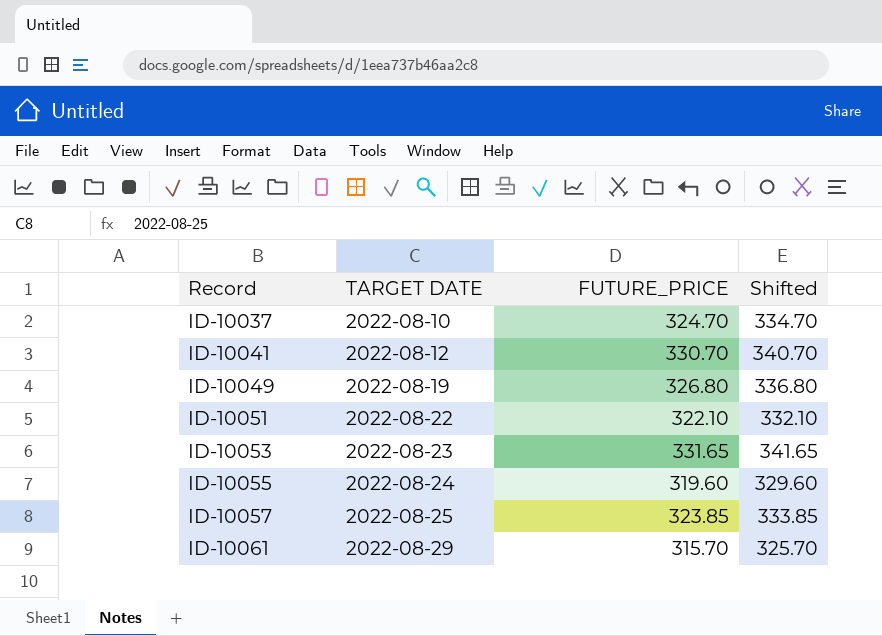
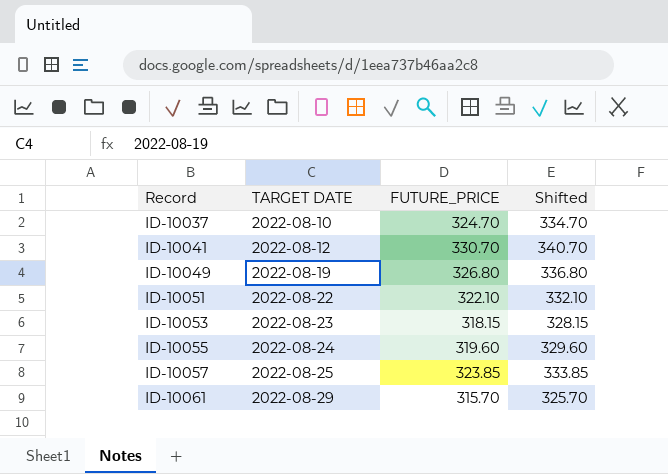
ID-10053 | FUTURE_PRICE: 331.65 -> 318.15
ID-10053 | Shifted: 341.65 -> 328.15

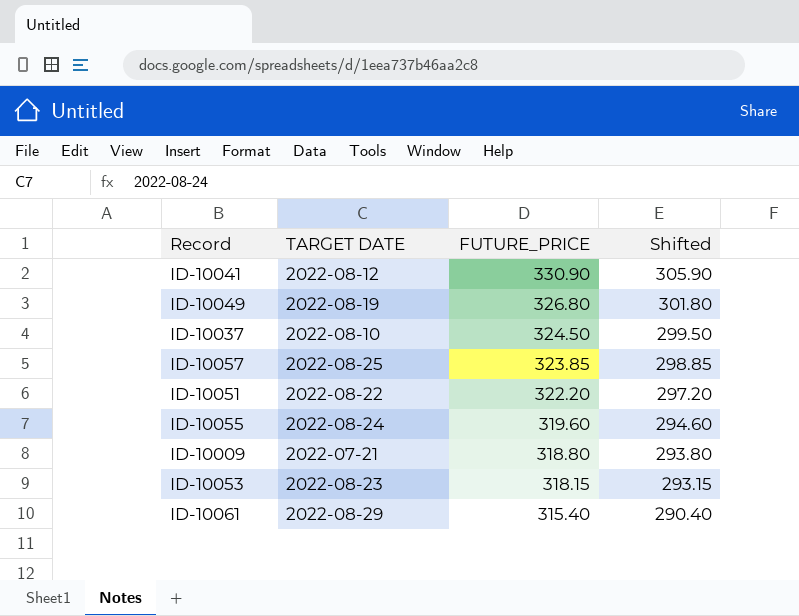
row order: Record ascending -> FUTURE_PRICE descending
column Shifted | formula: [FUTURE_PRICE] + 10 -> [FUTURE_PRICE] - 25
ID-10041 | FUTURE_PRICE: 330.70 -> 330.90
ID-10037 | FUTURE_PRICE: 324.70 -> 324.50
ID-10051 | FUTURE_PRICE: 322.10 -> 322.20
row ID-10009: none -> 2022-07-21 | 318.80 | 293.80
ID-10061 | FUTURE_PRICE: 315.70 -> 315.40

